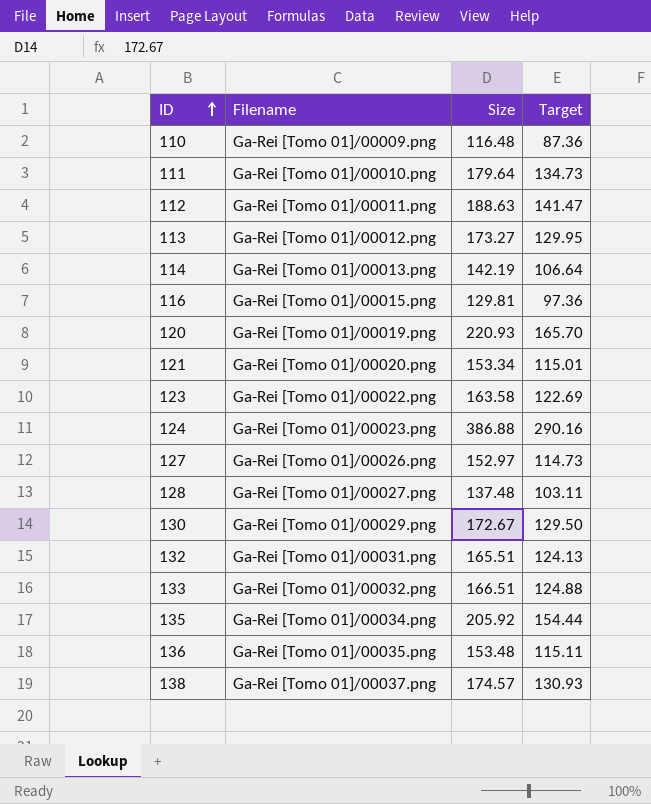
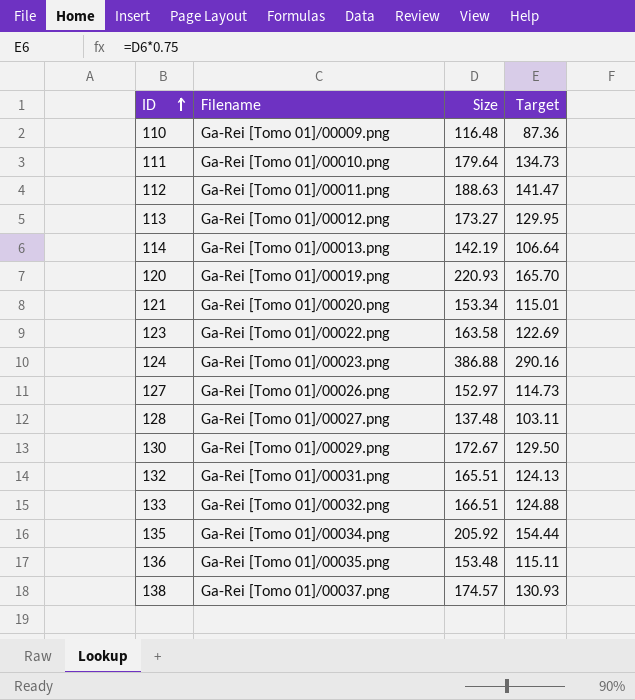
row 116: Ga-Rei [Tomo 01]/00015.png | 129.81 | 97.36 -> none

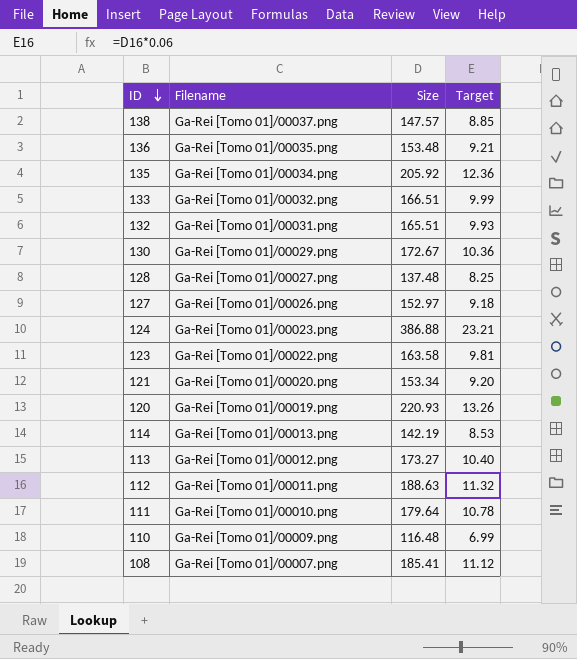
row order: ID ascending -> ID descending
column Target | formula: [Size] * 0.75 -> [Size] * 0.06
138 | Size: 174.57 -> 147.57
row 108: none -> Ga-Rei [Tomo 01]/00007.png | 185.41 | 11.12

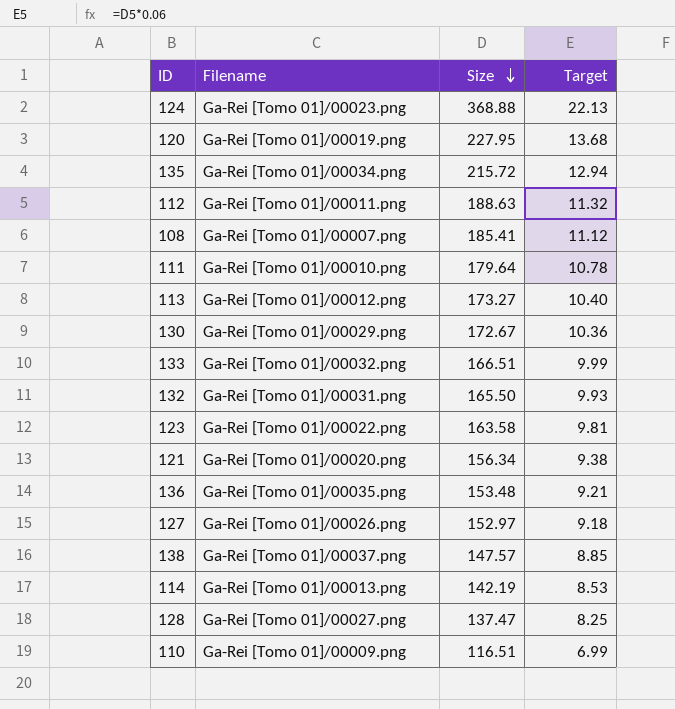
row order: ID descending -> Size descending
124 | Size: 386.88 -> 368.88
124 | Target: 23.21 -> 22.13
120 | Size: 220.93 -> 227.95
120 | Target: 13.26 -> 13.68
135 | Size: 205.92 -> 215.72
135 | Target: 12.36 -> 12.94
132 | Size: 165.51 -> 165.50
121 | Size: 153.34 -> 156.34
121 | Target: 9.20 -> 9.38
128 | Size: 137.48 -> 137.47
110 | Size: 116.48 -> 116.51

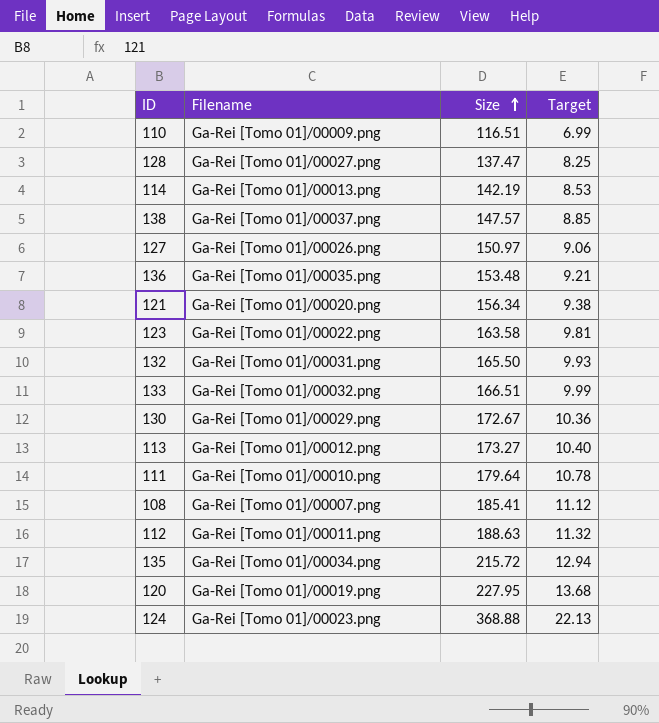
row order: Size descending -> Size ascending
127 | Size: 152.97 -> 150.97
127 | Target: 9.18 -> 9.06

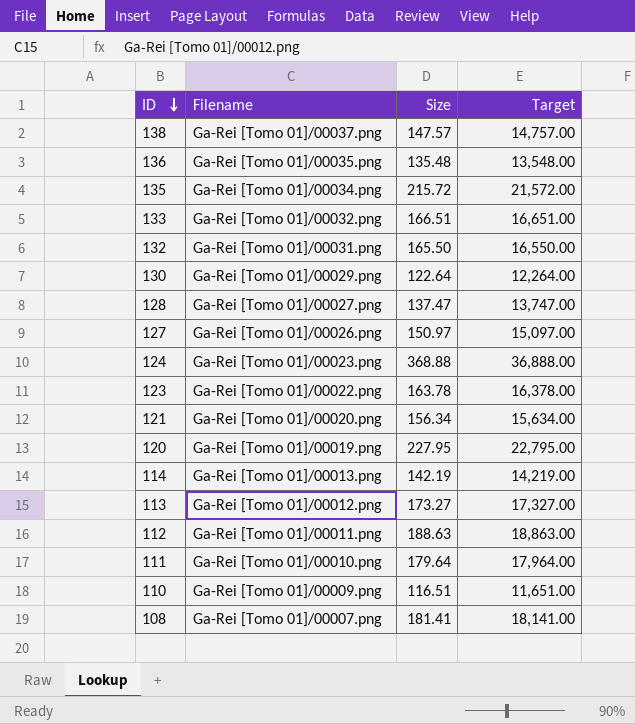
row order: Size ascending -> ID descending
column Target | formula: [Size] * 0.06 -> [Size] * 100
136 | Size: 153.48 -> 135.48
130 | Size: 172.67 -> 122.64
123 | Size: 163.58 -> 163.78
108 | Size: 185.41 -> 181.41

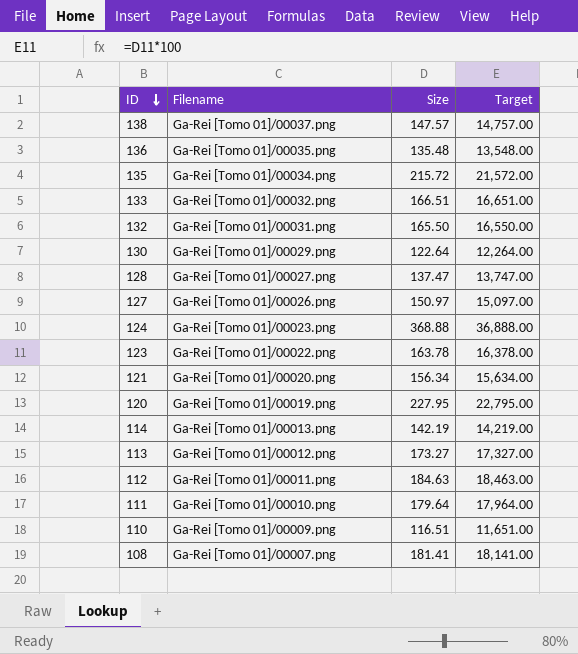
112 | Size: 188.63 -> 184.63
112 | Target: 18,863.00 -> 18,463.00

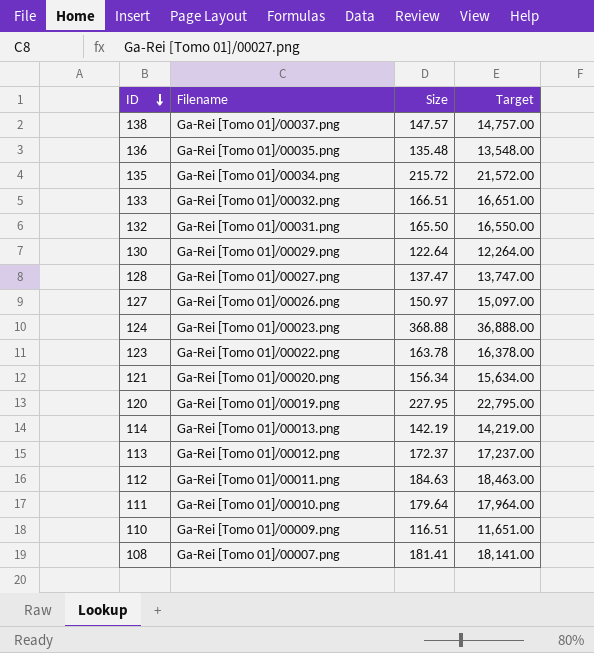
113 | Size: 173.27 -> 172.37
113 | Target: 17,327.00 -> 17,237.00

